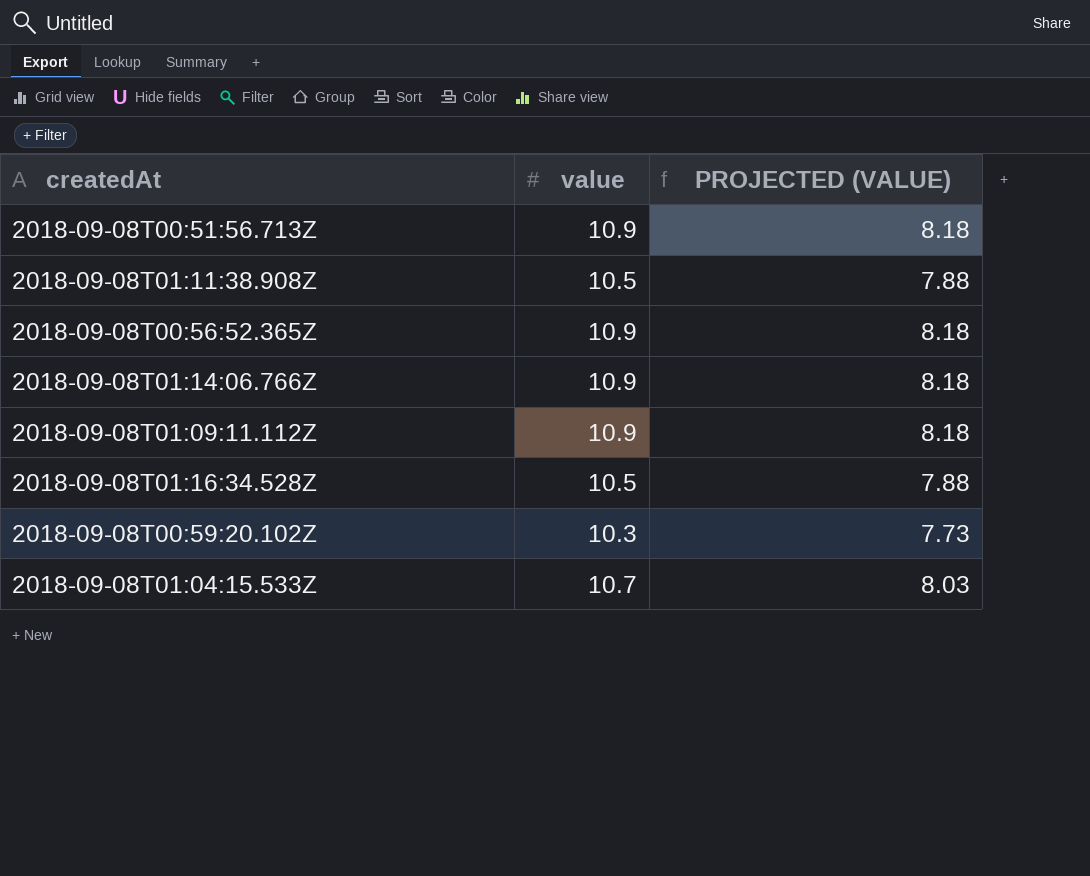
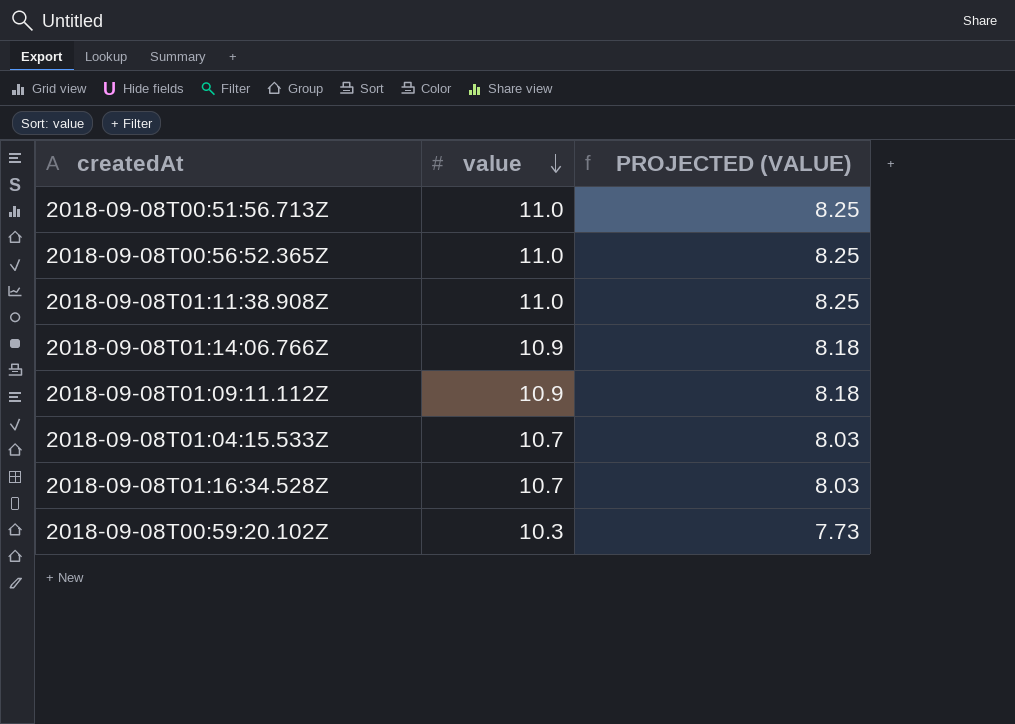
row order: none -> value descending
2018-09-08T00:51:56.713Z | value: 10.9 -> 11.0
2018-09-08T00:51:56.713Z | PROJECTED (VALUE): 8.18 -> 8.25
2018-09-08T00:56:52.365Z | value: 10.9 -> 11.0
2018-09-08T00:56:52.365Z | PROJECTED (VALUE): 8.18 -> 8.25
2018-09-08T01:11:38.908Z | value: 10.5 -> 11.0
2018-09-08T01:11:38.908Z | PROJECTED (VALUE): 7.88 -> 8.25
2018-09-08T01:16:34.528Z | value: 10.5 -> 10.7
2018-09-08T01:16:34.528Z | PROJECTED (VALUE): 7.88 -> 8.03

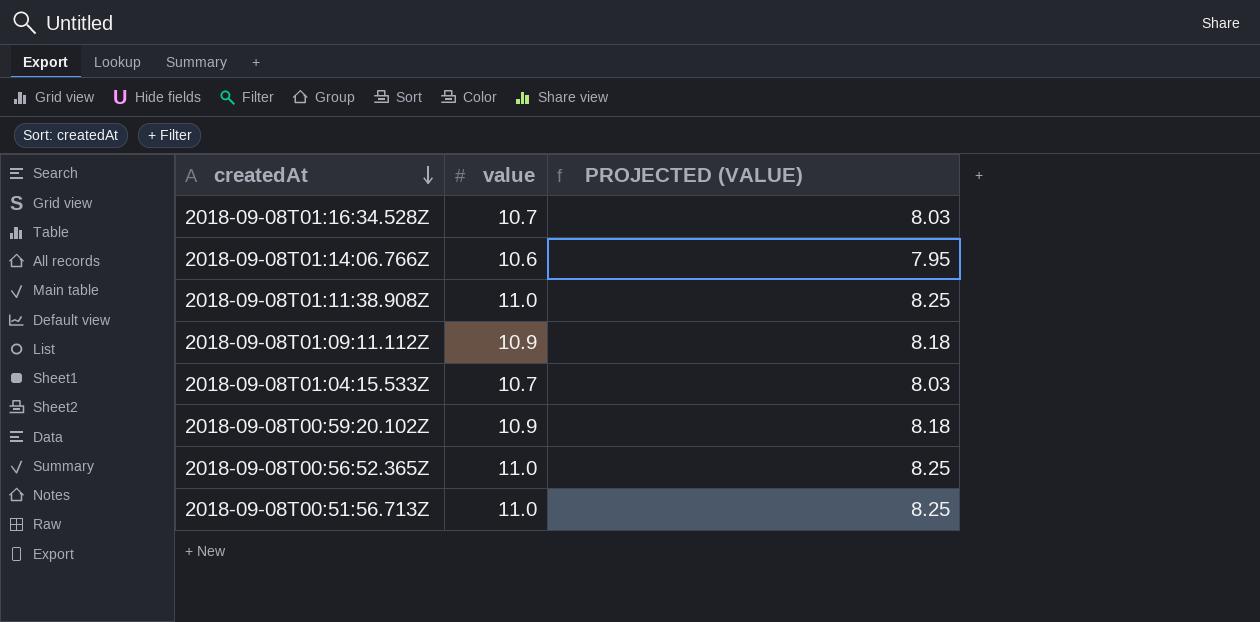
row order: value descending -> createdAt descending
2018-09-08T01:14:06.766Z | value: 10.9 -> 10.6
2018-09-08T01:14:06.766Z | PROJECTED (VALUE): 8.18 -> 7.95
2018-09-08T00:59:20.102Z | value: 10.3 -> 10.9
2018-09-08T00:59:20.102Z | PROJECTED (VALUE): 7.73 -> 8.18

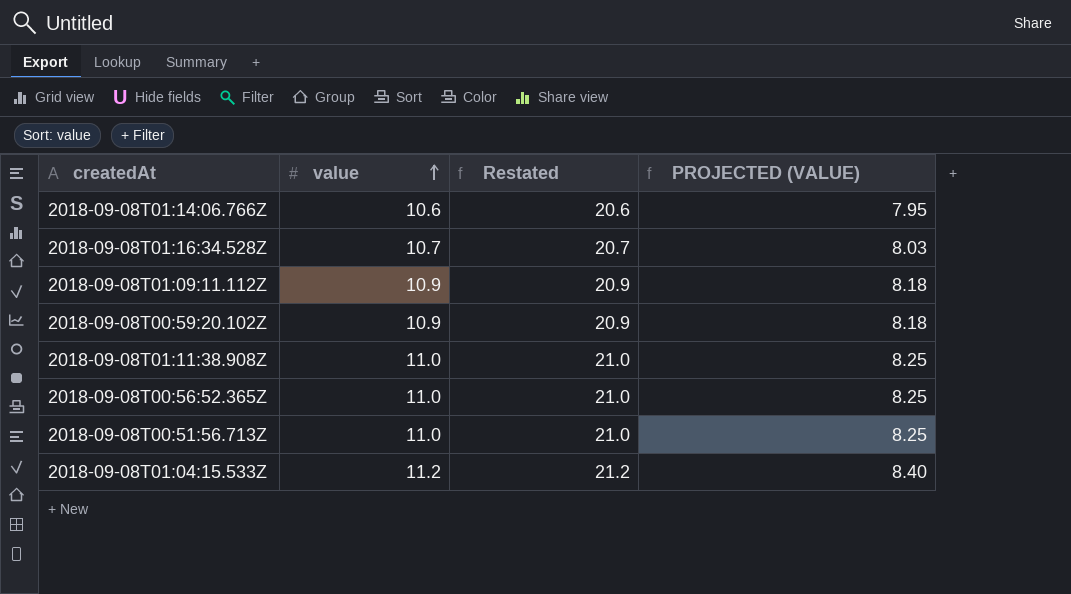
row order: createdAt descending -> value ascending
column Restated | formula: none -> [value] + 10
2018-09-08T01:04:15.533Z | value: 10.7 -> 11.2
2018-09-08T01:04:15.533Z | PROJECTED (VALUE): 8.03 -> 8.40

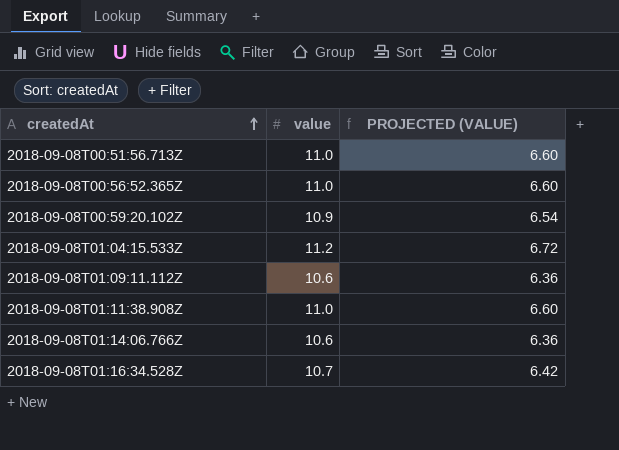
row order: value ascending -> createdAt ascending
column Restated | formula: [value] + 10 -> none
column PROJECTED (VALUE) | formula: [value] * 0.75 -> [value] * 0.6
2018-09-08T01:09:11.112Z | value: 10.9 -> 10.6

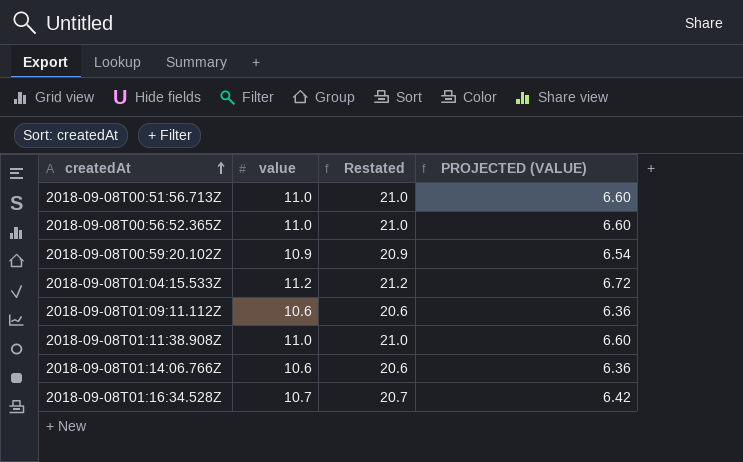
column Restated | formula: none -> [value] + 10

